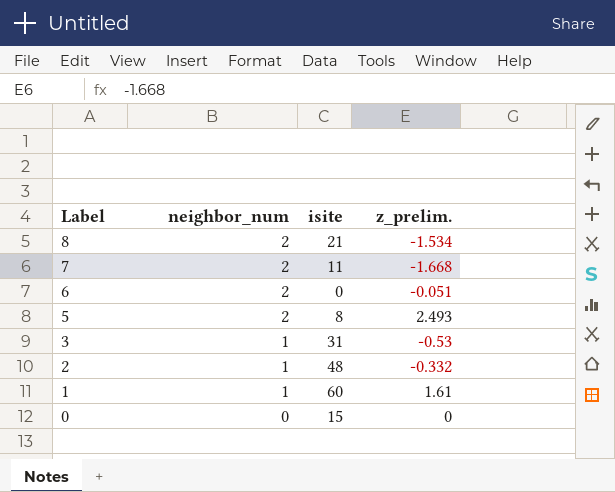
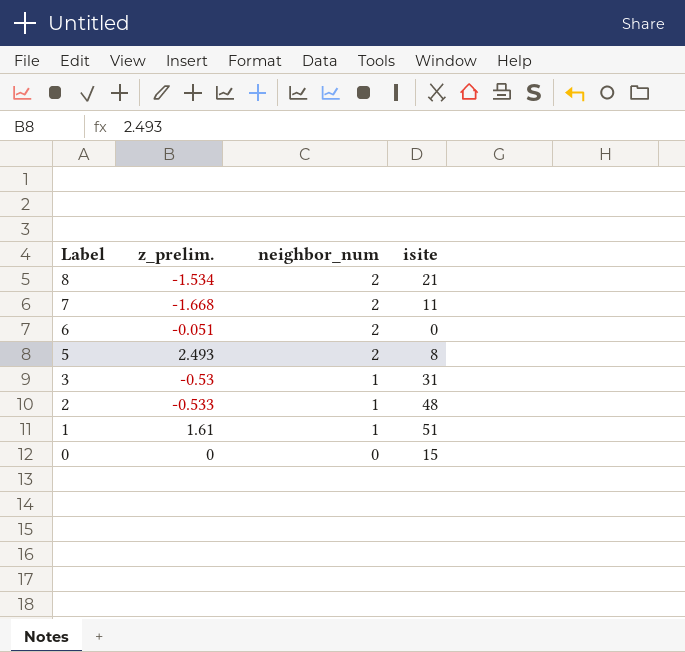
column z_prelim. | position: 4 -> 2
2 | z_prelim.: -0.332 -> -0.533
1 | isite: 60 -> 51

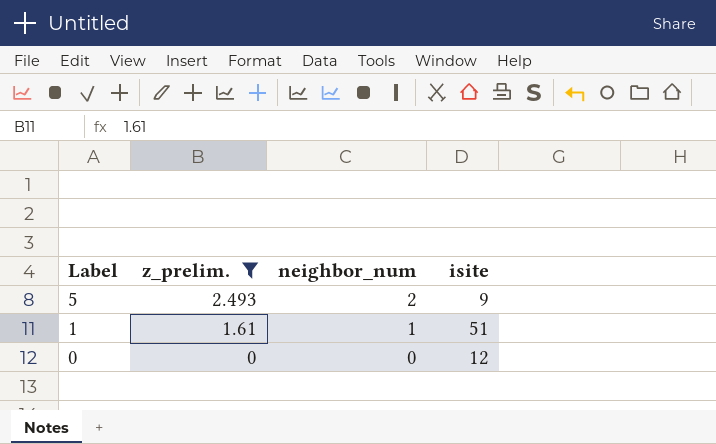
filter: none -> z_prelim. >= 0
5 | isite: 8 -> 9
0 | isite: 15 -> 12

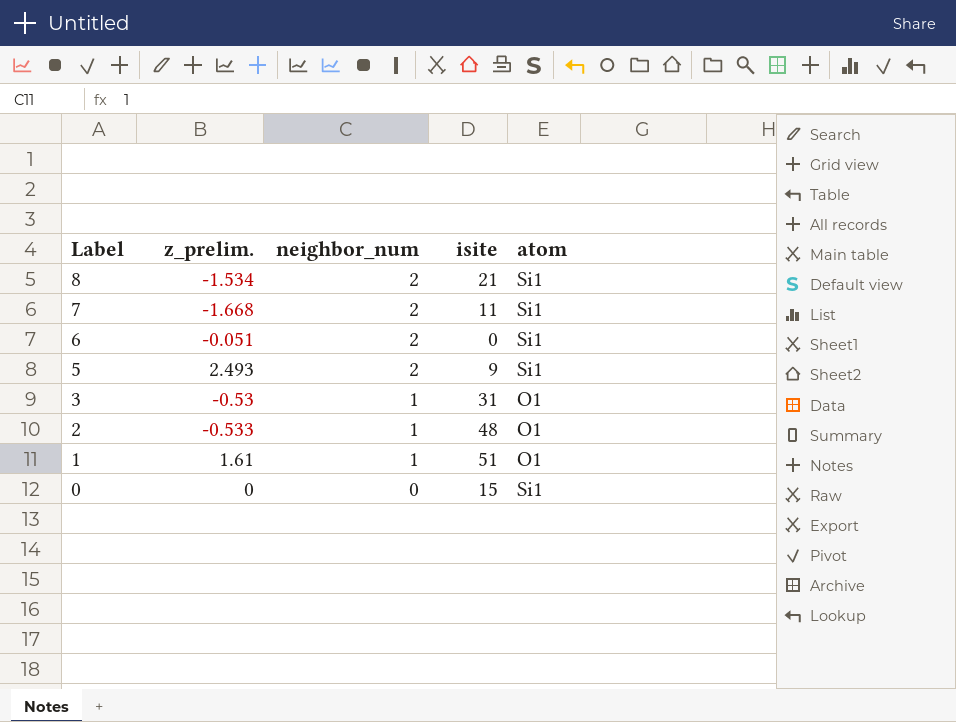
filter: z_prelim. >= 0 -> none
column atom | position: none -> 5
0 | isite: 12 -> 15

